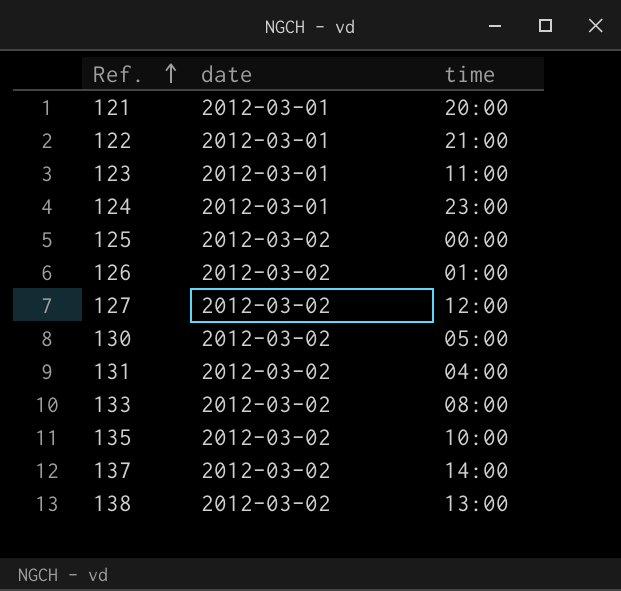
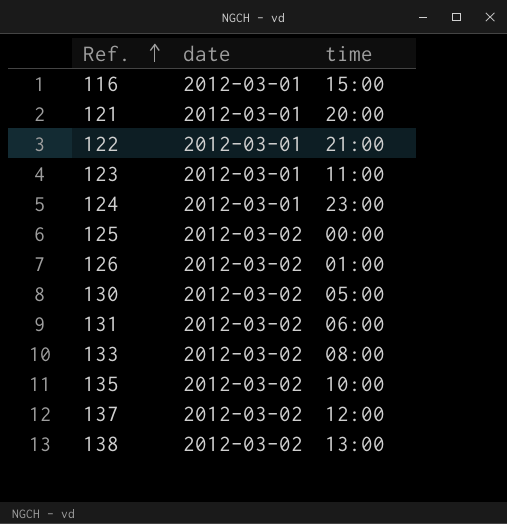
row 127: 2012-03-02 | 12:00 -> none
row 116: none -> 2012-03-01 | 15:00
131 | time: 04:00 -> 06:00
137 | time: 14:00 -> 12:00

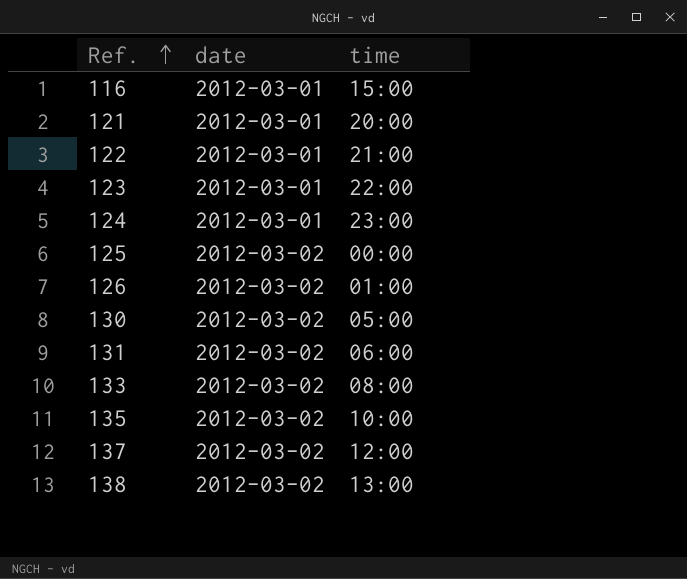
123 | time: 11:00 -> 22:00

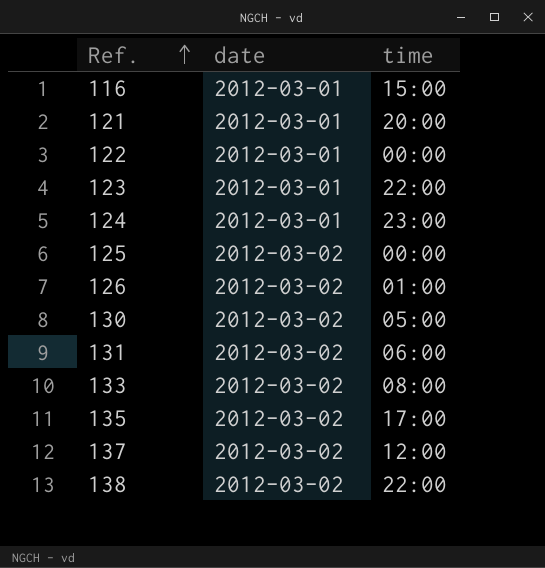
122 | time: 21:00 -> 00:00
135 | time: 10:00 -> 17:00
138 | time: 13:00 -> 22:00

